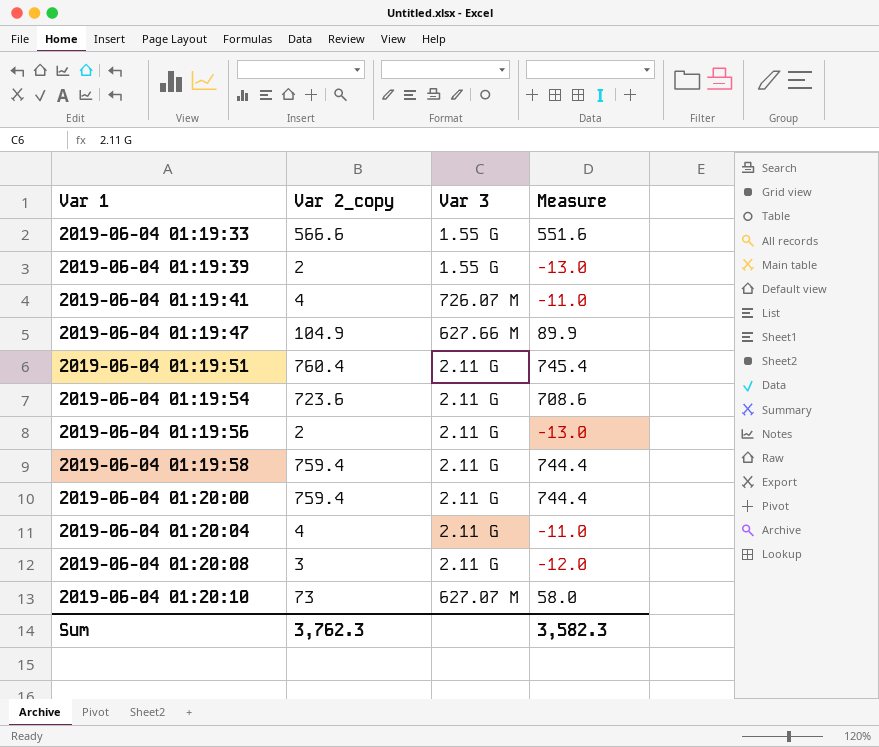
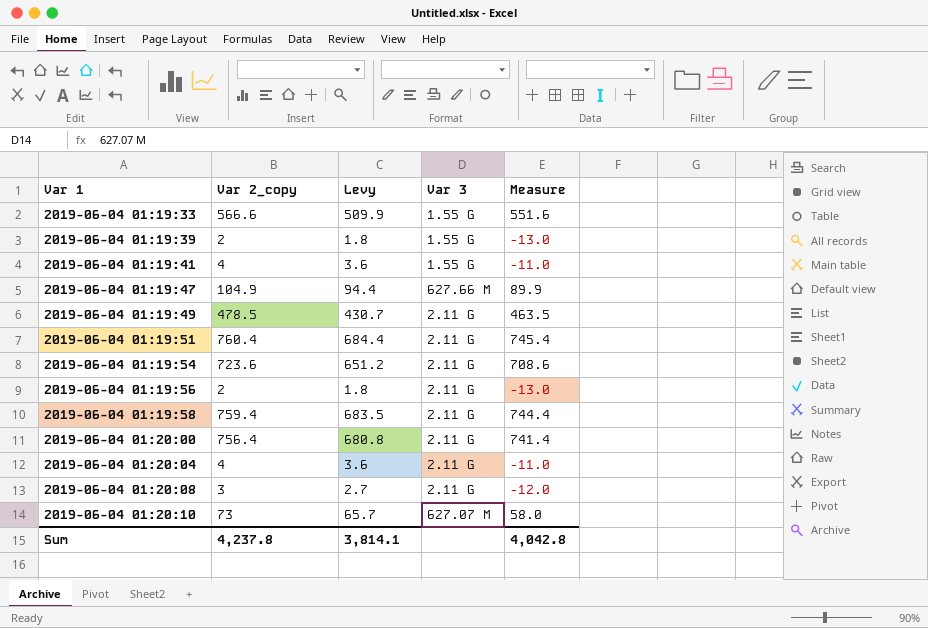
column Levy | formula: none -> [Var 2_copy] * 0.9
2019-06-04 01:19:41 | Var 3: 726.07 M -> 1.55 G
row 2019-06-04 01:19:49: none -> 478.5 | 430.7 | 2.11 G | 463.5
2019-06-04 01:20:00 | Var 2_copy: 759.4 -> 756.4
2019-06-04 01:20:00 | Measure: 744.4 -> 741.4
Sum | Var 2_copy: 3,762.3 -> 4,237.8
Sum | Measure: 3,582.3 -> 4,042.8

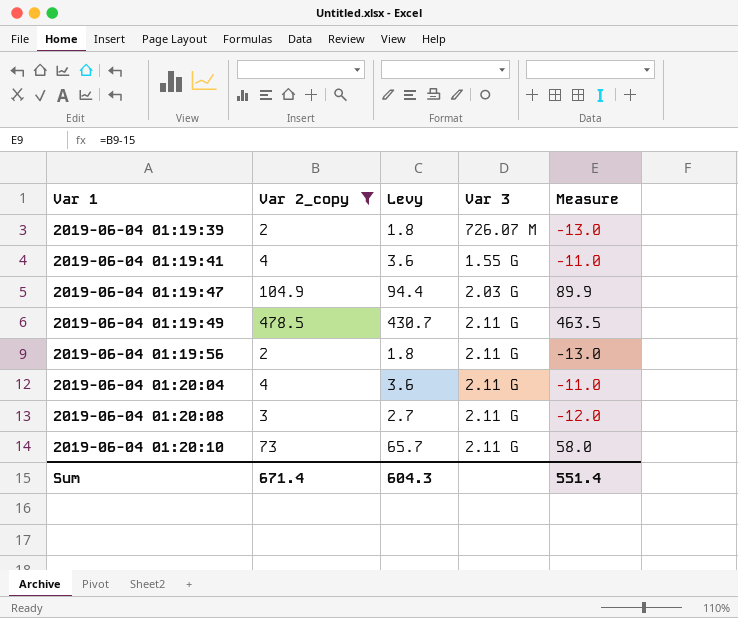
filter: none -> Var 2_copy <= 478.5
2019-06-04 01:19:39 | Var 3: 1.55 G -> 726.07 M
2019-06-04 01:19:47 | Var 3: 627.66 M -> 2.03 G
2019-06-04 01:20:10 | Var 3: 627.07 M -> 2.11 G
Sum | Var 2_copy: 4,237.8 -> 671.4
Sum | Levy: 3,814.1 -> 604.3
Sum | Measure: 4,042.8 -> 551.4

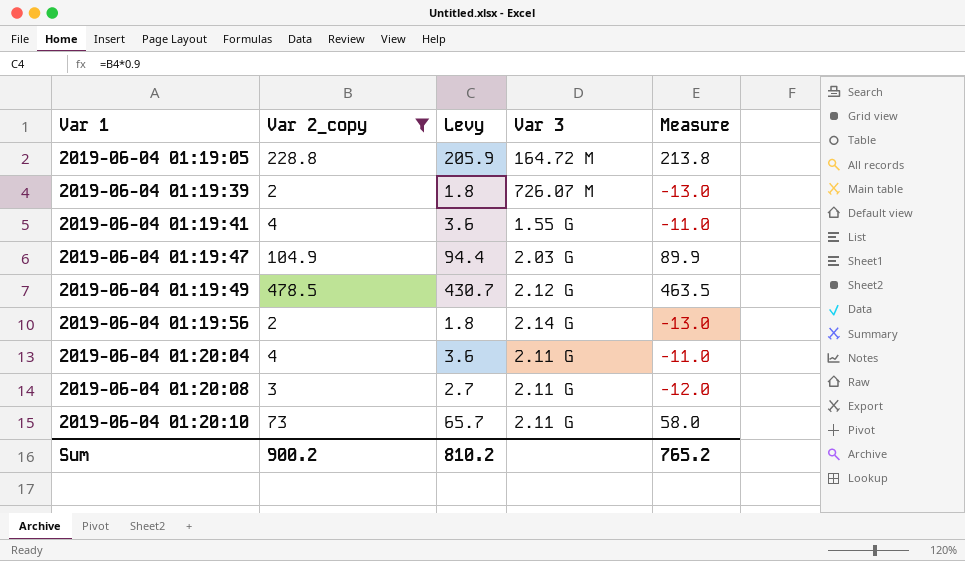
row 2019-06-04 01:19:05: none -> 228.8 | 205.9 | 164.72 M | 213.8
2019-06-04 01:19:49 | Var 3: 2.11 G -> 2.12 G
2019-06-04 01:19:56 | Var 3: 2.11 G -> 2.14 G
Sum | Var 2_copy: 671.4 -> 900.2
Sum | Levy: 604.3 -> 810.2
Sum | Measure: 551.4 -> 765.2

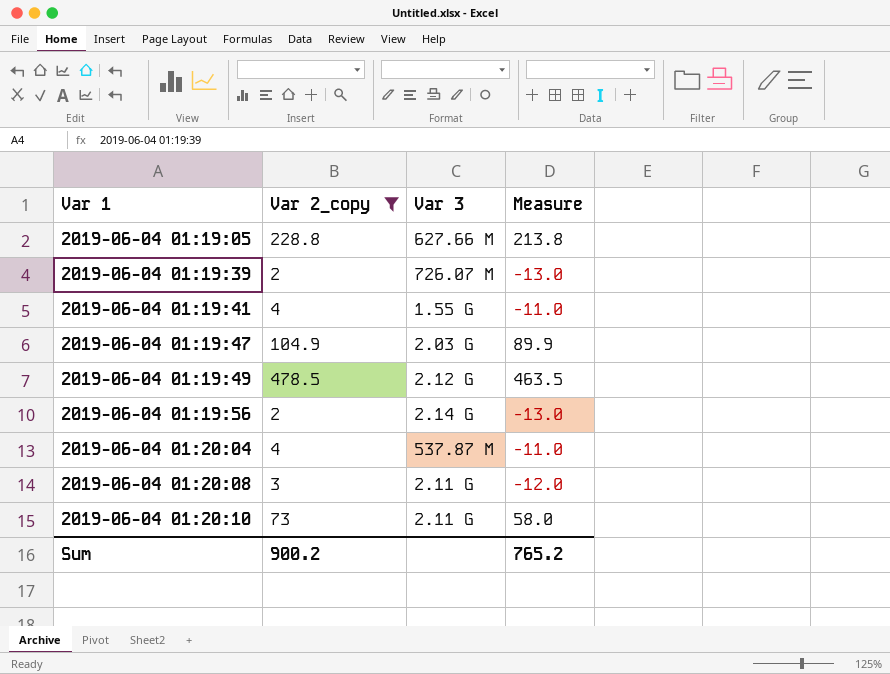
column Levy | formula: [Var 2_copy] * 0.9 -> none
2019-06-04 01:19:05 | Var 3: 164.72 M -> 627.66 M
2019-06-04 01:20:04 | Var 3: 2.11 G -> 537.87 M

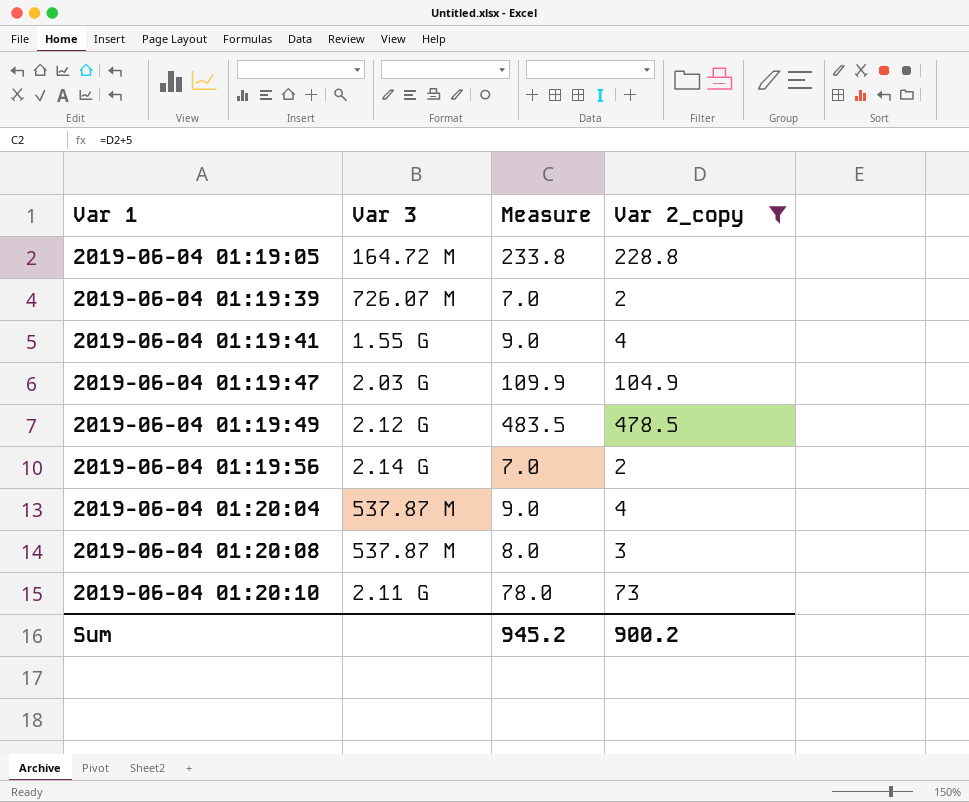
column Measure | formula: [Var 2_copy] - 15 -> [Var 2_copy] + 5
column Var 2_copy | position: 2 -> 4
2019-06-04 01:19:05 | Var 3: 627.66 M -> 164.72 M
2019-06-04 01:20:08 | Var 3: 2.11 G -> 537.87 M
Sum | Measure: 765.2 -> 945.2

